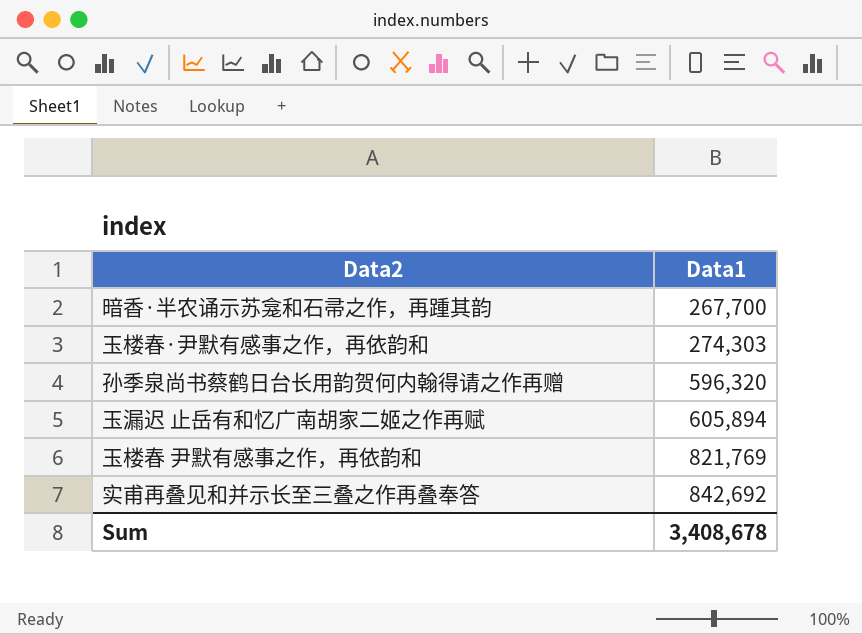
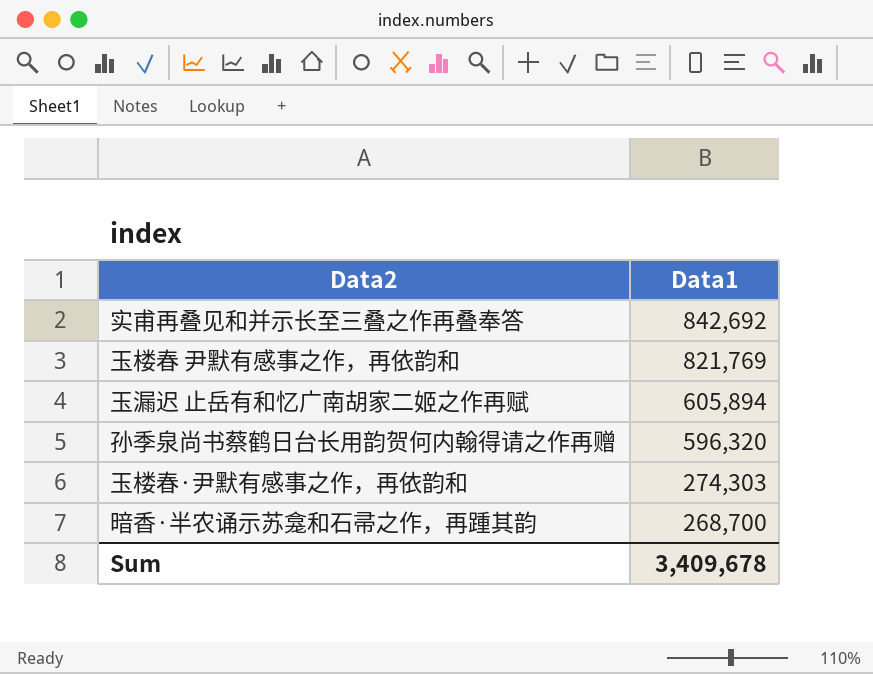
row order: Data1 ascending -> Data1 descending
暗香·半农诵示苏龛和石帚之作，再踵其韵 | Data1: 267,700 -> 268,700
Sum | Data1: 3,408,678 -> 3,409,678

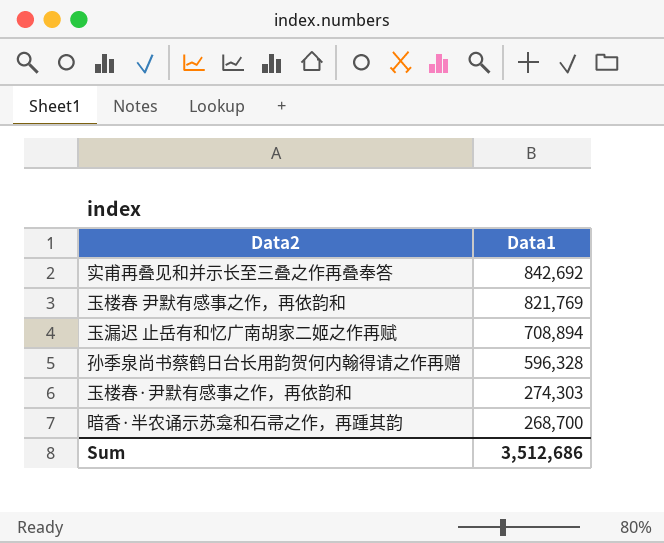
玉漏迟 止岳有和忆广南胡家二姬之作再赋 | Data1: 605,894 -> 708,894
孙季泉尚书蔡鹤日台长用韵贺何内翰得请之作再赠 | Data1: 596,320 -> 596,328
Sum | Data1: 3,409,678 -> 3,512,686

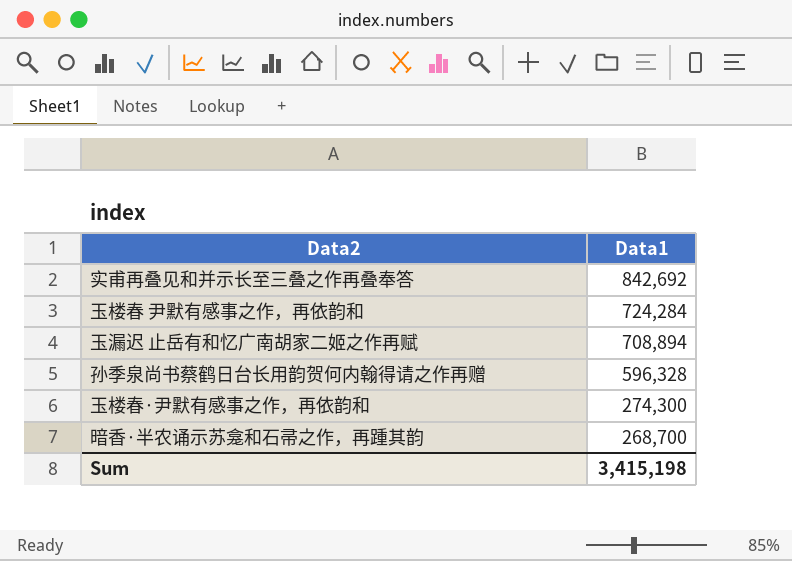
玉楼春 尹默有感事之作，再依韵和 | Data1: 821,769 -> 724,284
玉楼春·尹默有感事之作，再依韵和 | Data1: 274,303 -> 274,300
Sum | Data1: 3,512,686 -> 3,415,198

